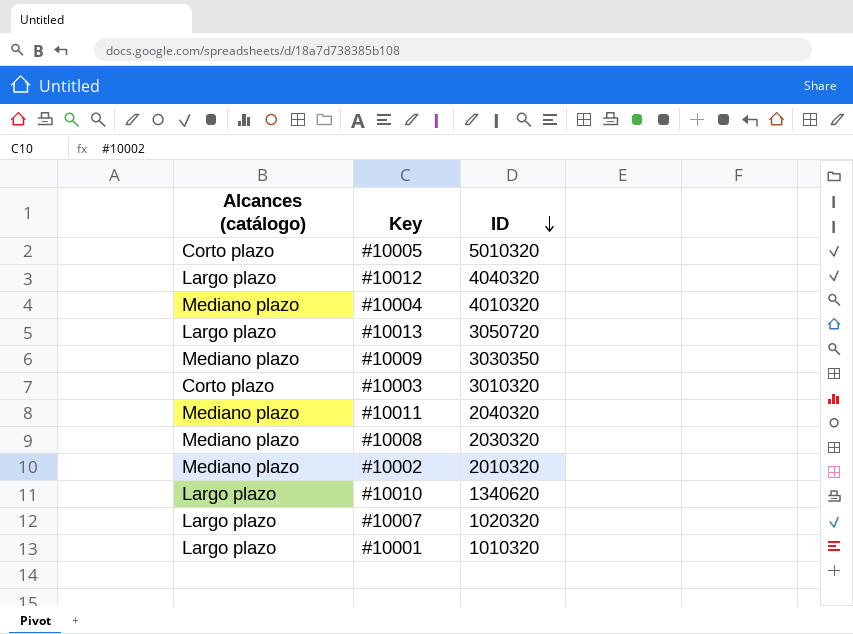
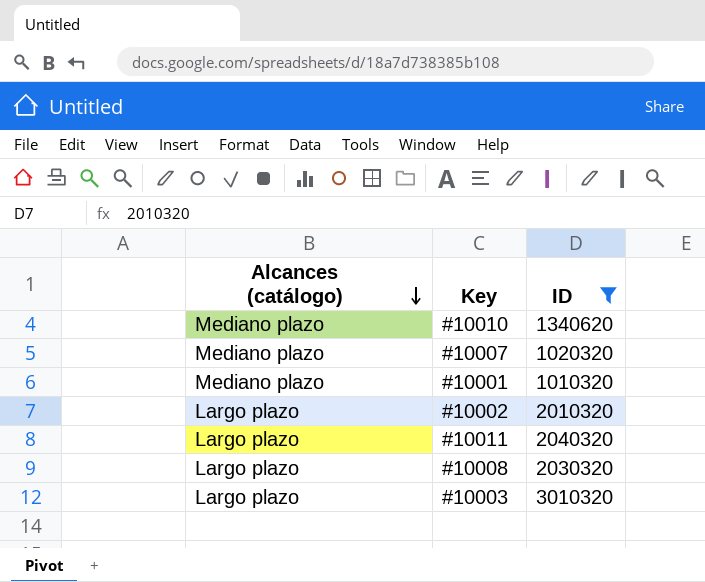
filter: none -> ID <= 3010320
row order: ID descending -> Alcances (catálogo) descending
#10010 | Alcances (catálogo): Largo plazo -> Mediano plazo
#10007 | Alcances (catálogo): Largo plazo -> Mediano plazo
#10001 | Alcances (catálogo): Largo plazo -> Mediano plazo
#10002 | Alcances (catálogo): Mediano plazo -> Largo plazo
#10011 | Alcances (catálogo): Mediano plazo -> Largo plazo
#10008 | Alcances (catálogo): Mediano plazo -> Largo plazo
#10003 | Alcances (catálogo): Corto plazo -> Largo plazo

